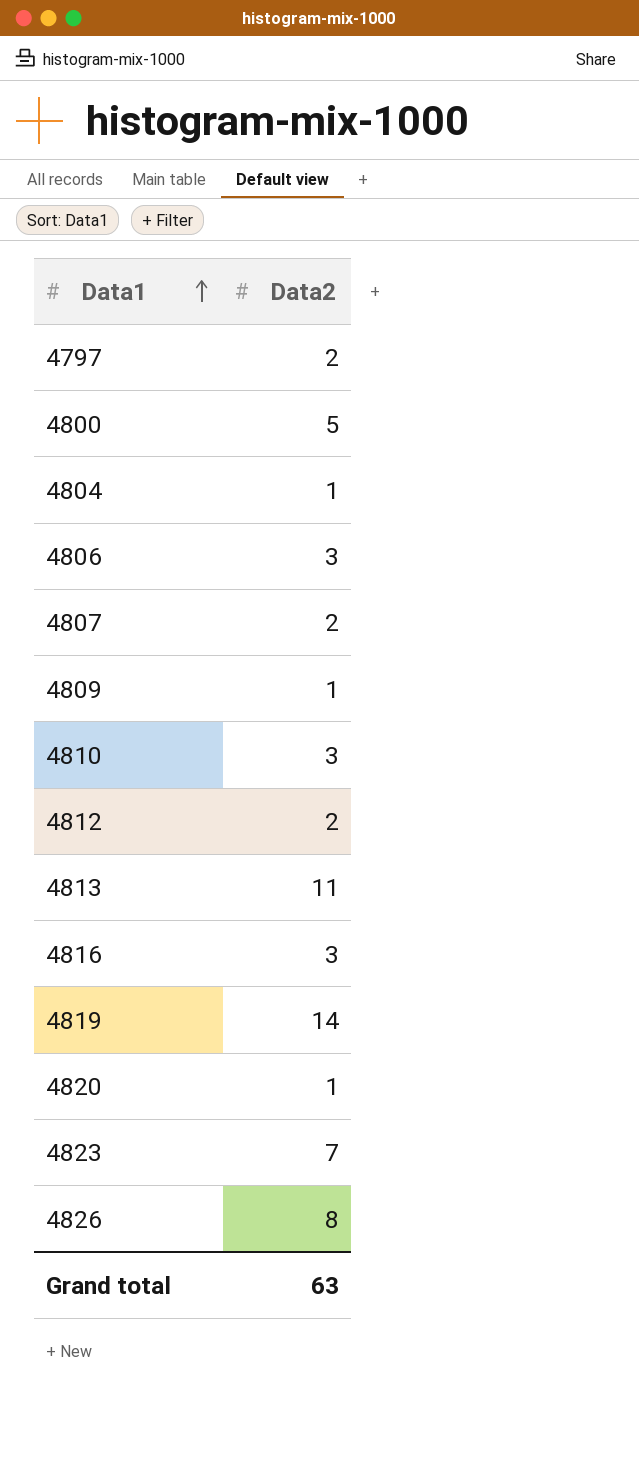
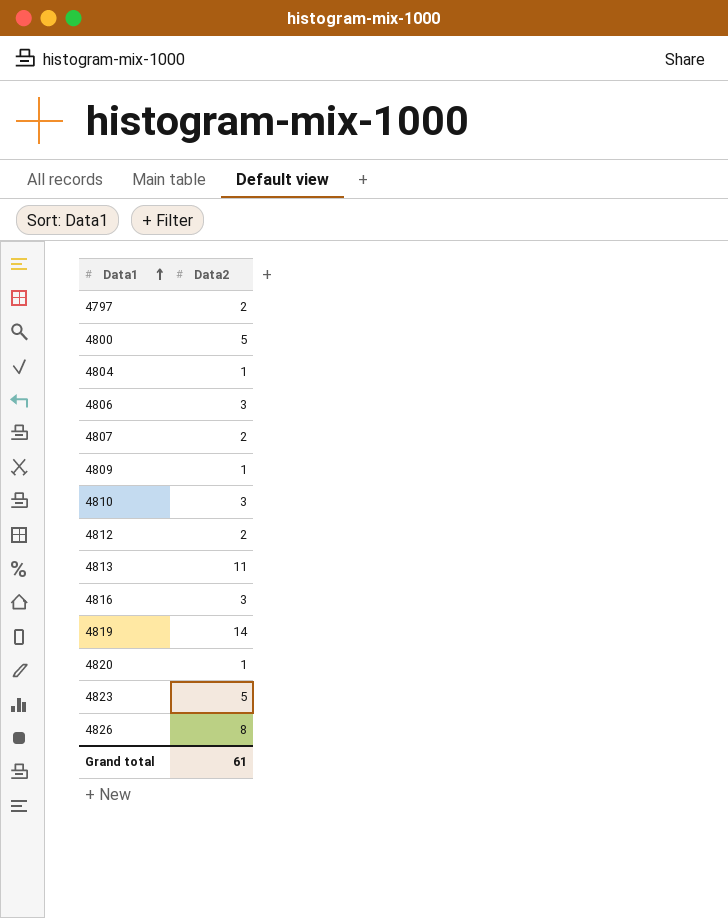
4823 | Data2: 7 -> 5
Grand total | Data2: 63 -> 61

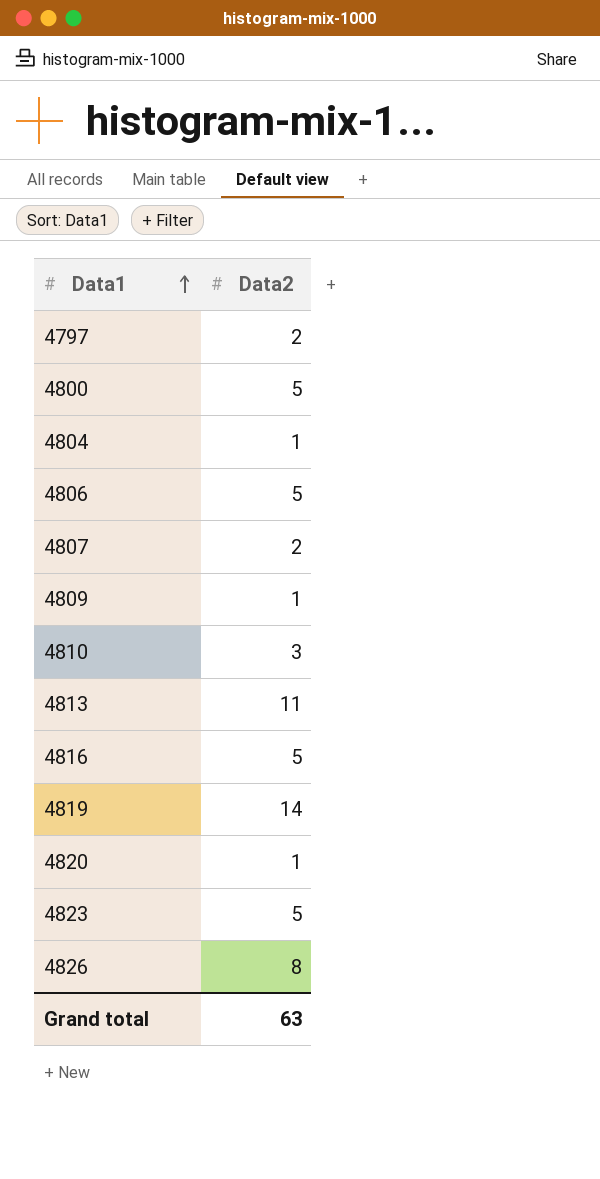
row 4812: 2 -> none
4806 | Data2: 3 -> 5
4816 | Data2: 3 -> 5
Grand total | Data2: 61 -> 63

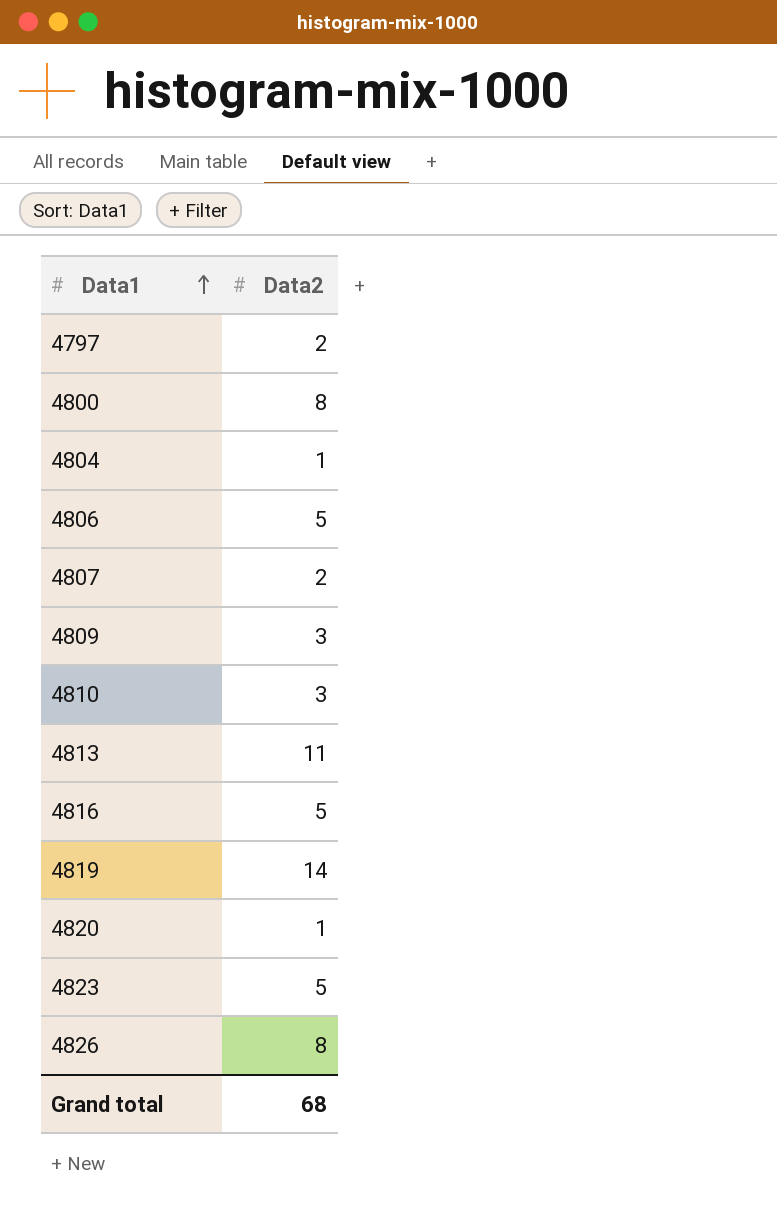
4800 | Data2: 5 -> 8
4809 | Data2: 1 -> 3
Grand total | Data2: 63 -> 68

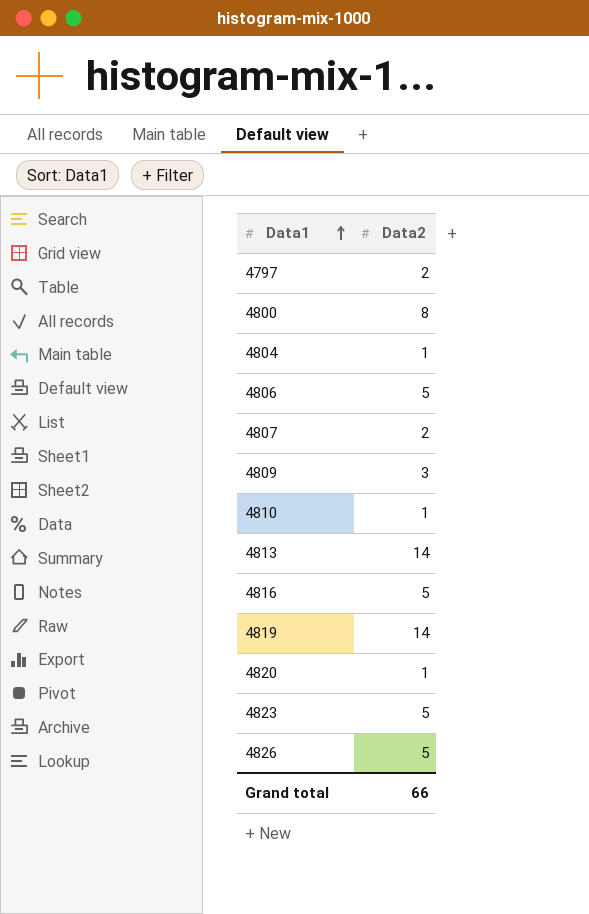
4810 | Data2: 3 -> 1
4813 | Data2: 11 -> 14
4826 | Data2: 8 -> 5
Grand total | Data2: 68 -> 66

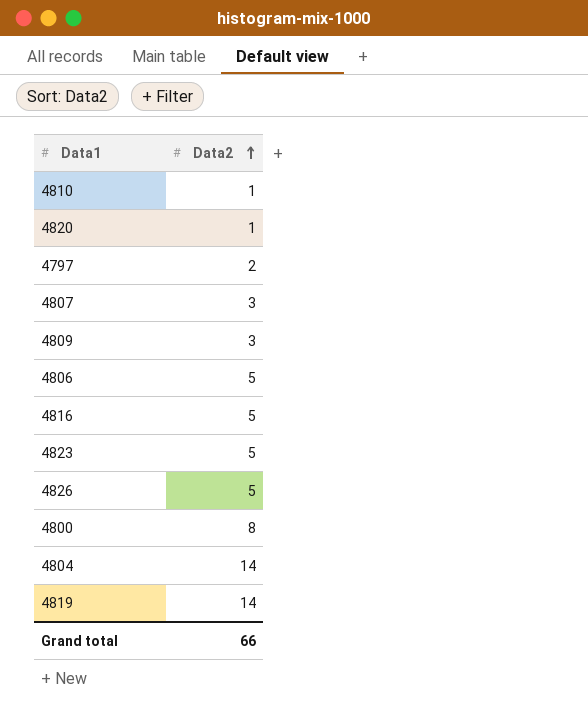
row order: Data1 ascending -> Data2 ascending
row 4813: 14 -> none
4807 | Data2: 2 -> 3
4804 | Data2: 1 -> 14

